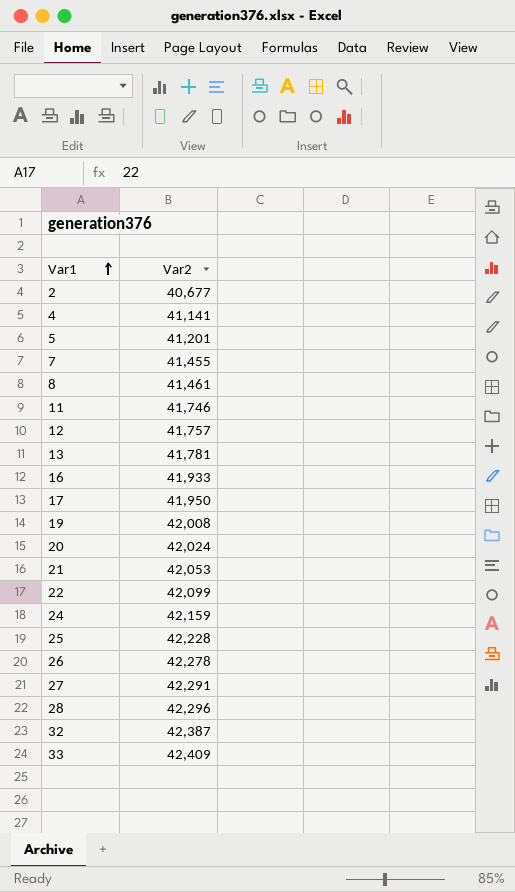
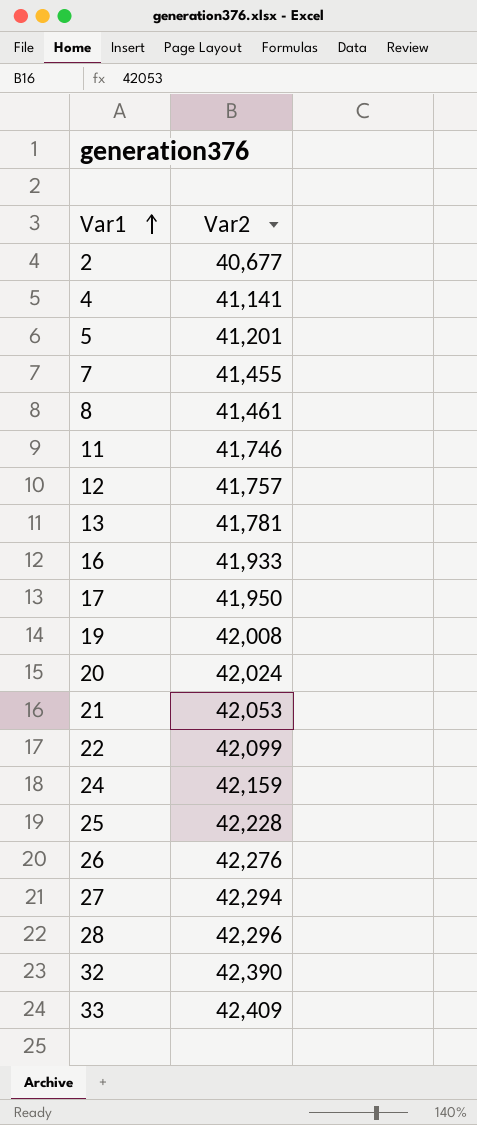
26 | Var2: 42,278 -> 42,276
27 | Var2: 42,291 -> 42,294
32 | Var2: 42,387 -> 42,390

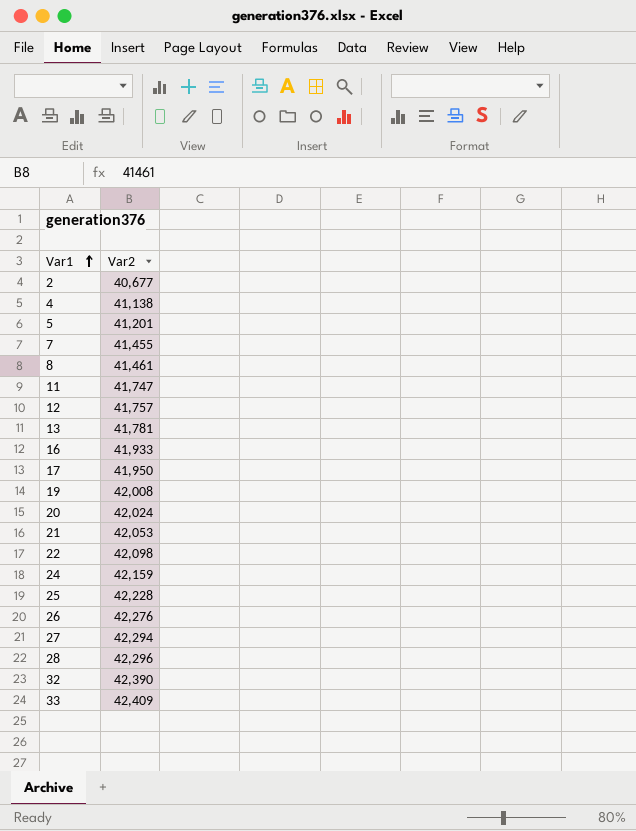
4 | Var2: 41,141 -> 41,138
11 | Var2: 41,746 -> 41,747
22 | Var2: 42,099 -> 42,098

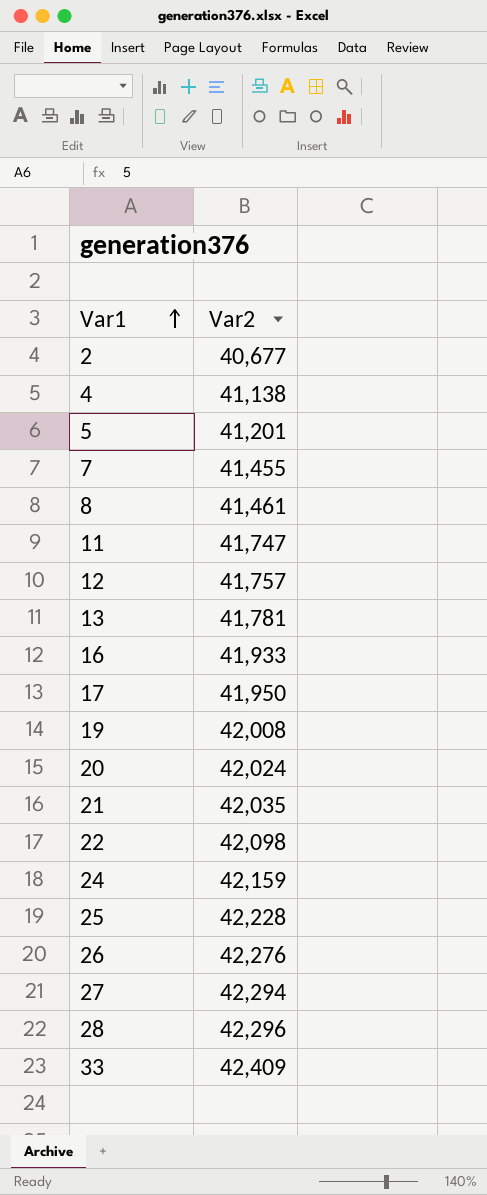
row 32: 42,390 -> none
21 | Var2: 42,053 -> 42,035

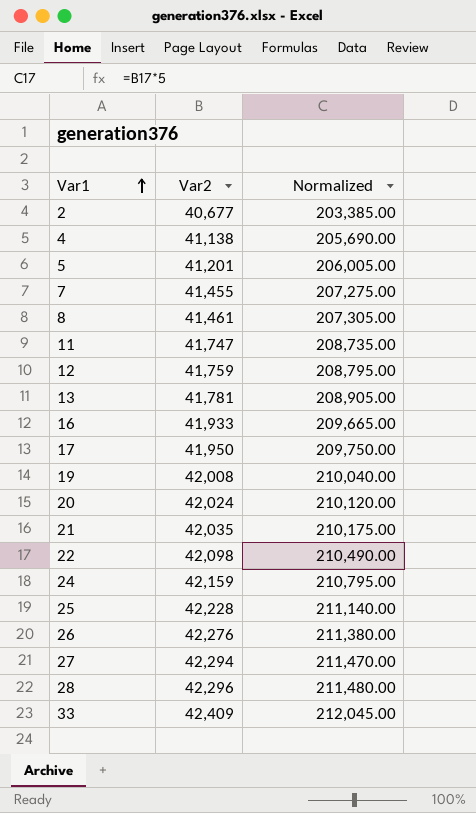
column Normalized | formula: none -> [Var2] * 5
12 | Var2: 41,757 -> 41,759

